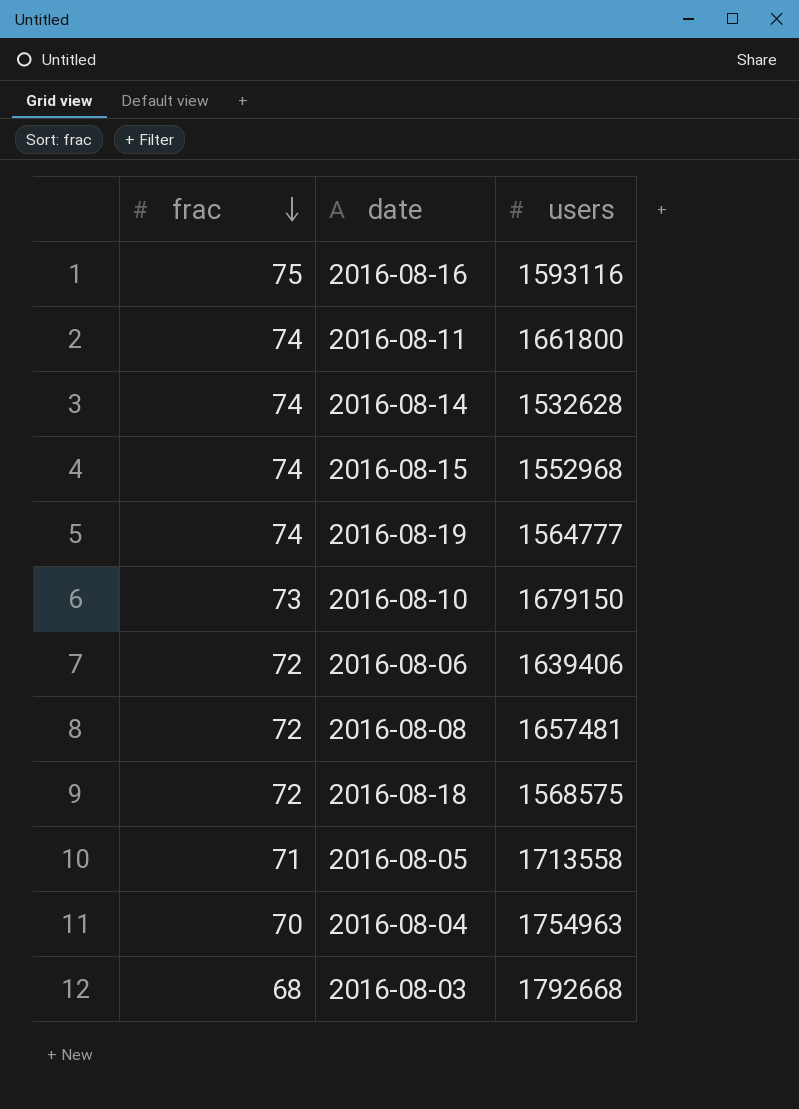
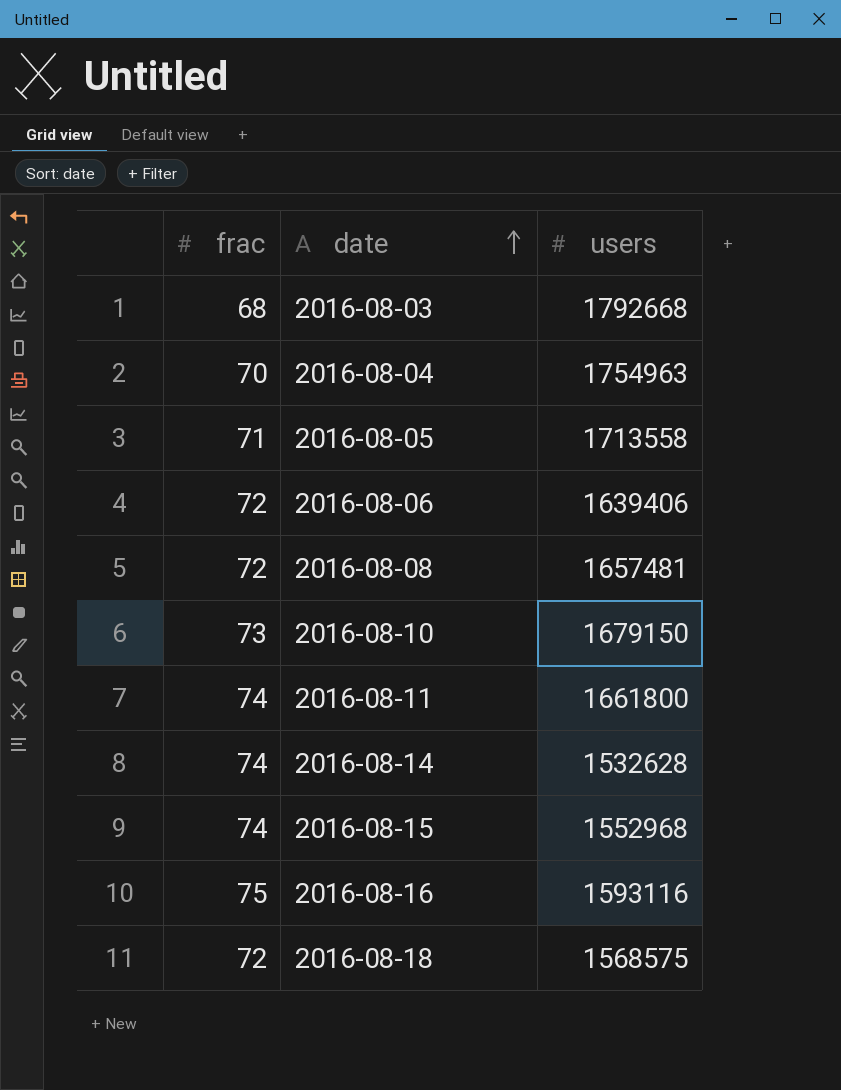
row order: frac descending -> date ascending
row 2016-08-19: 74 | 1564777 -> none

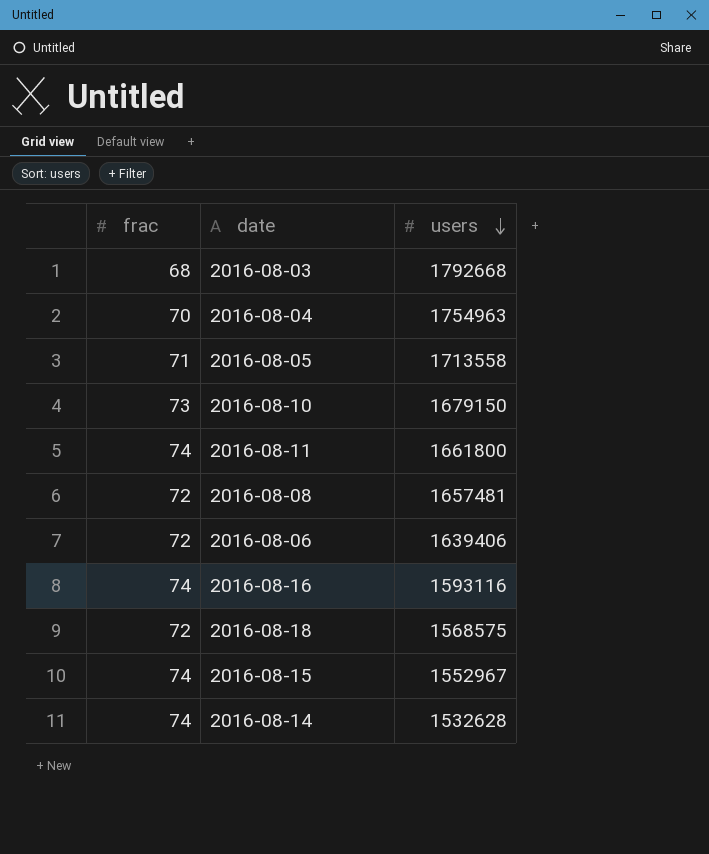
row order: date ascending -> users descending
2016-08-16 | frac: 75 -> 74
2016-08-15 | users: 1552968 -> 1552967

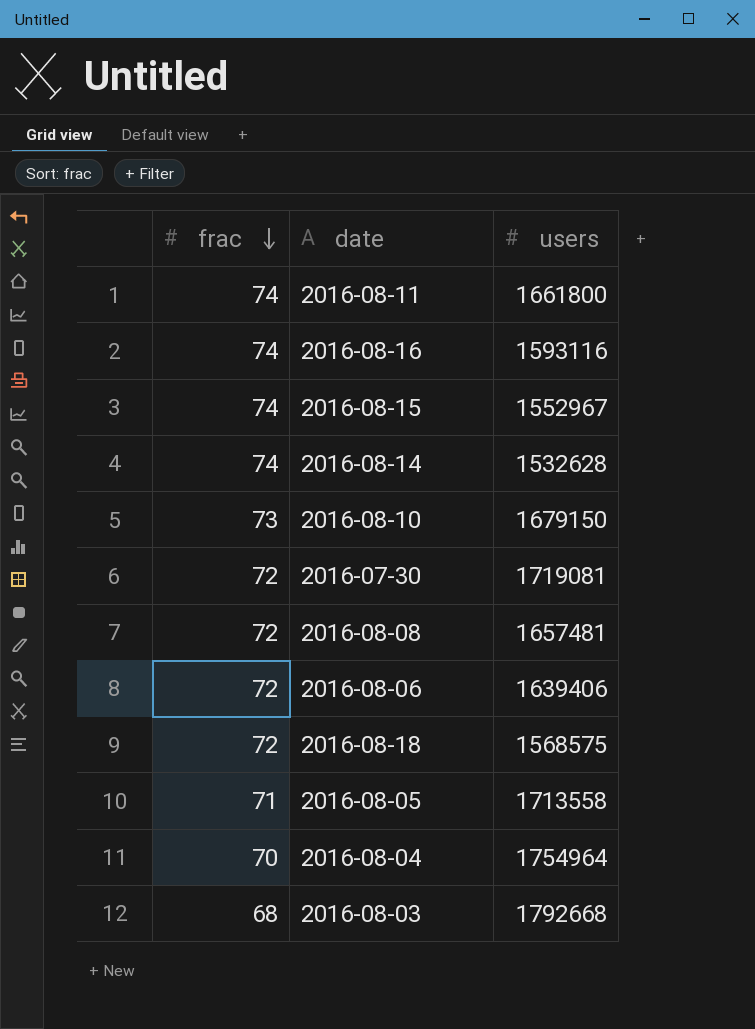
row order: users descending -> frac descending
row 2016-07-30: none -> 72 | 1719081
2016-08-04 | users: 1754963 -> 1754964

